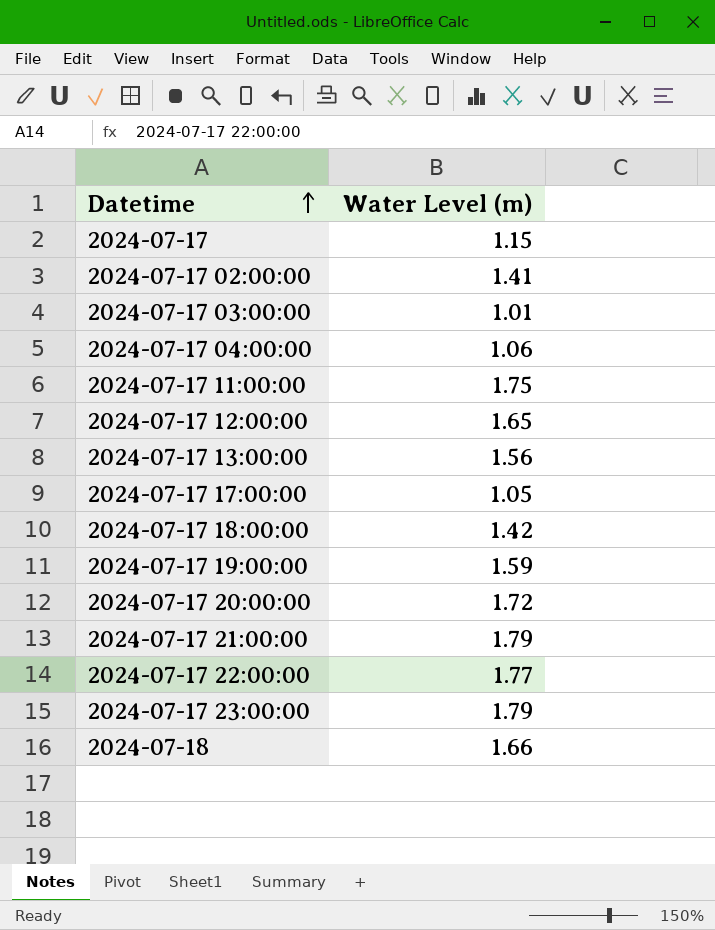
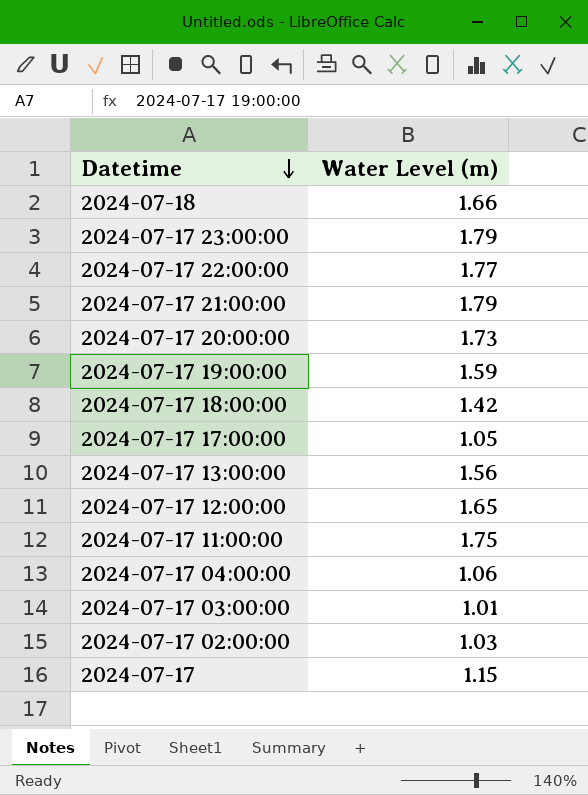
row order: Datetime ascending -> Datetime descending
2024-07-17 20:00:00 | Water Level (m): 1.72 -> 1.73
2024-07-17 02:00:00 | Water Level (m): 1.41 -> 1.03

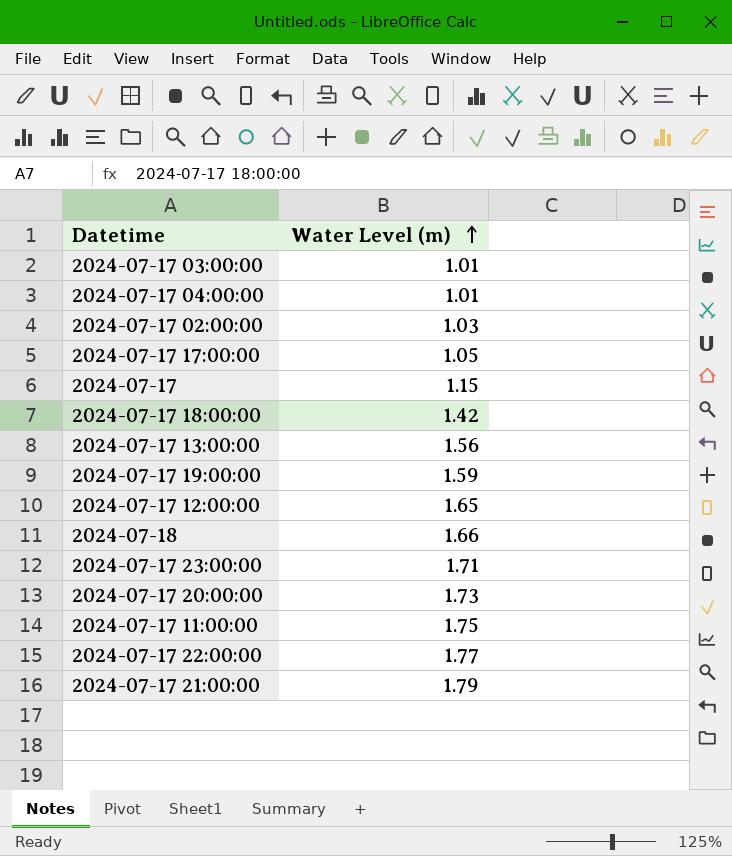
row order: Datetime descending -> Water Level (m) ascending
2024-07-17 04:00:00 | Water Level (m): 1.06 -> 1.01
2024-07-17 23:00:00 | Water Level (m): 1.79 -> 1.71

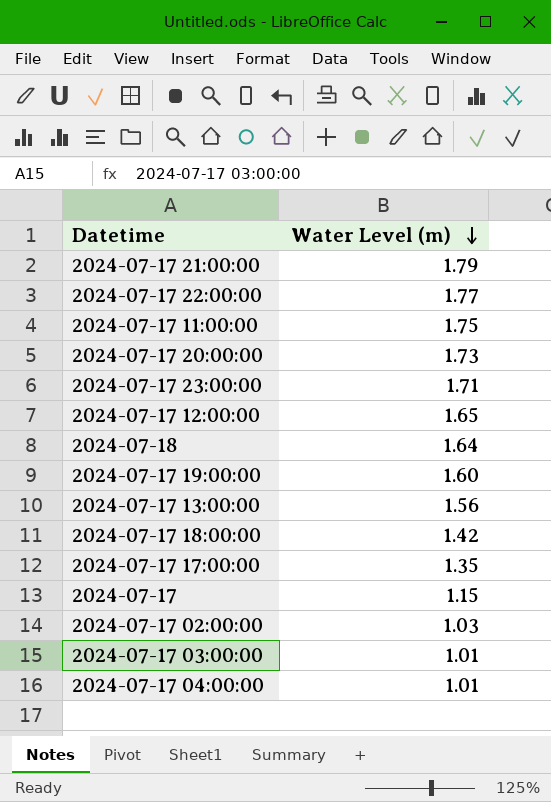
row order: Water Level (m) ascending -> Water Level (m) descending
2024-07-18 | Water Level (m): 1.66 -> 1.64
2024-07-17 19:00:00 | Water Level (m): 1.59 -> 1.60
2024-07-17 17:00:00 | Water Level (m): 1.05 -> 1.35

